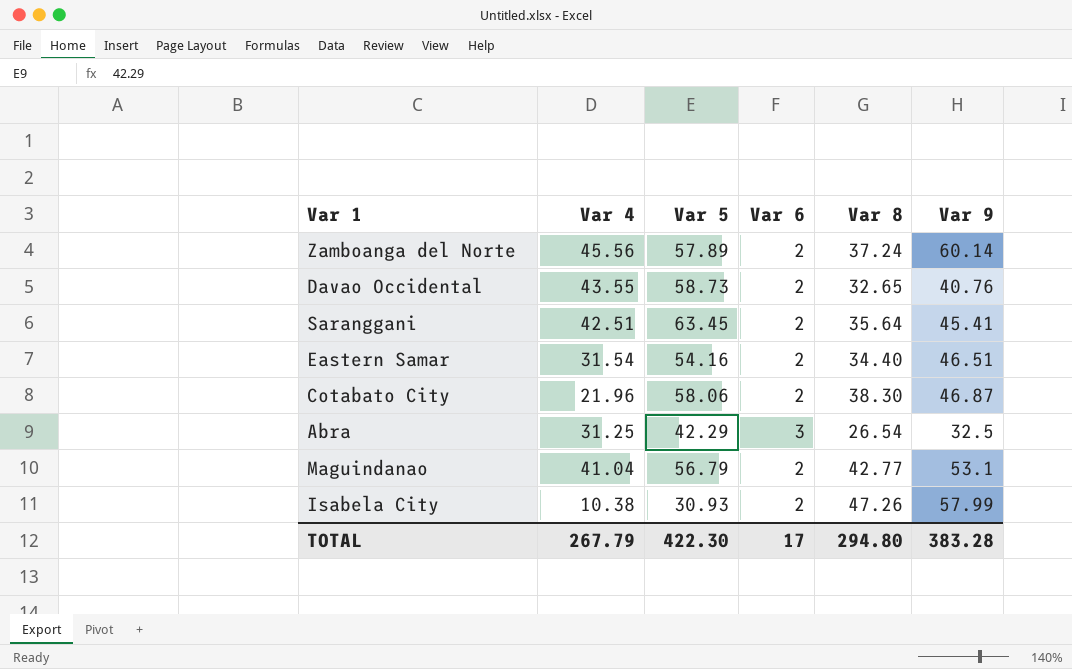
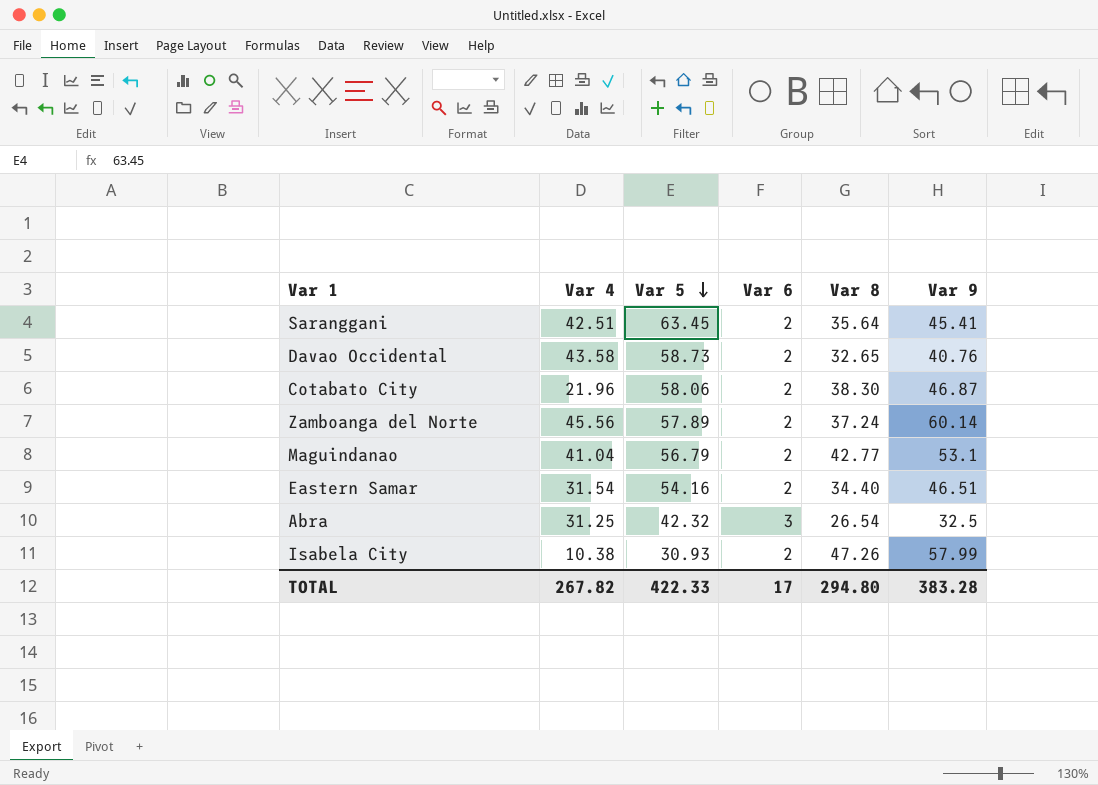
row order: none -> Var 5 descending
Davao Occidental | Var 4: 43.55 -> 43.58
Abra | Var 5: 42.29 -> 42.32
TOTAL | Var 4: 267.79 -> 267.82
TOTAL | Var 5: 422.30 -> 422.33

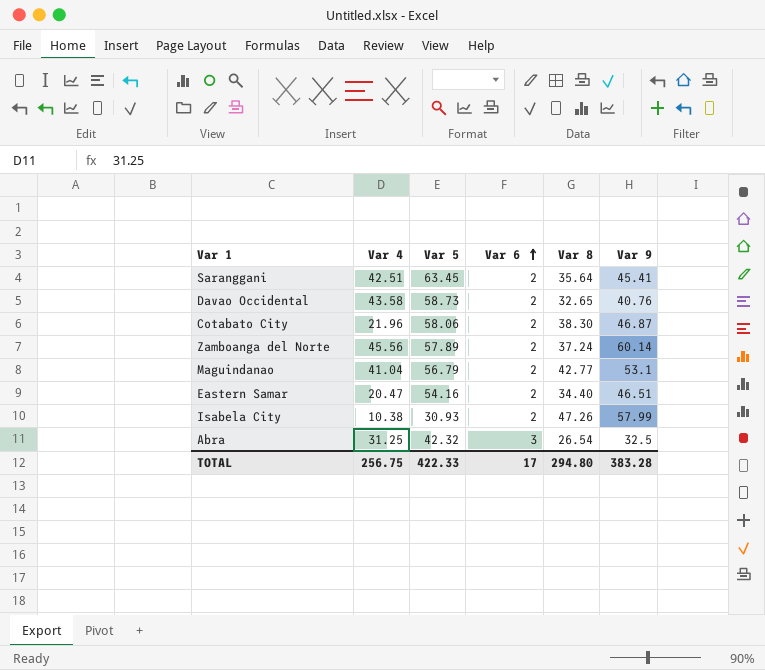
row order: Var 5 descending -> Var 6 ascending
Eastern Samar | Var 4: 31.54 -> 20.47
TOTAL | Var 4: 267.82 -> 256.75

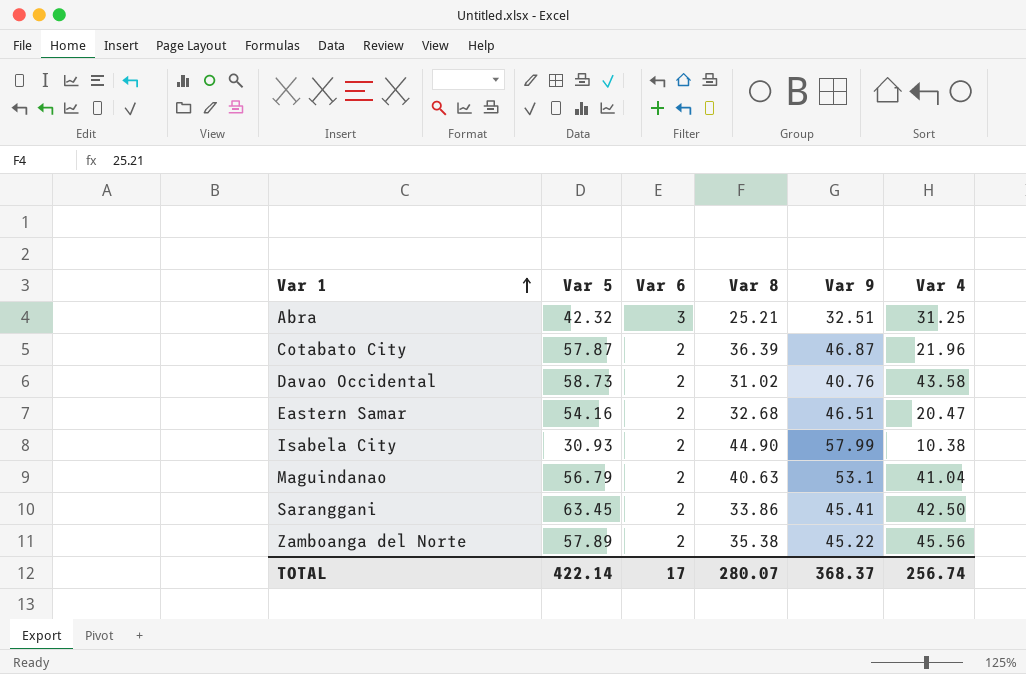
row order: Var 6 ascending -> Var 1 ascending
column Var 4 | position: 2 -> 6
Abra | Var 8: 26.54 -> 25.21
Abra | Var 9: 32.5 -> 32.51
Cotabato City | Var 5: 58.06 -> 57.87
Cotabato City | Var 8: 38.30 -> 36.39
Davao Occidental | Var 8: 32.65 -> 31.02
Eastern Samar | Var 8: 34.40 -> 32.68
Isabela City | Var 8: 47.26 -> 44.90
Maguindanao | Var 8: 42.77 -> 40.63
Saranggani | Var 8: 35.64 -> 33.86
Saranggani | Var 4: 42.51 -> 42.50
Zamboanga del Norte | Var 8: 37.24 -> 35.38
Zamboanga del Norte | Var 9: 60.14 -> 45.22
TOTAL | Var 5: 422.33 -> 422.14
TOTAL | Var 8: 294.80 -> 280.07
TOTAL | Var 9: 383.28 -> 368.37
TOTAL | Var 4: 256.75 -> 256.74

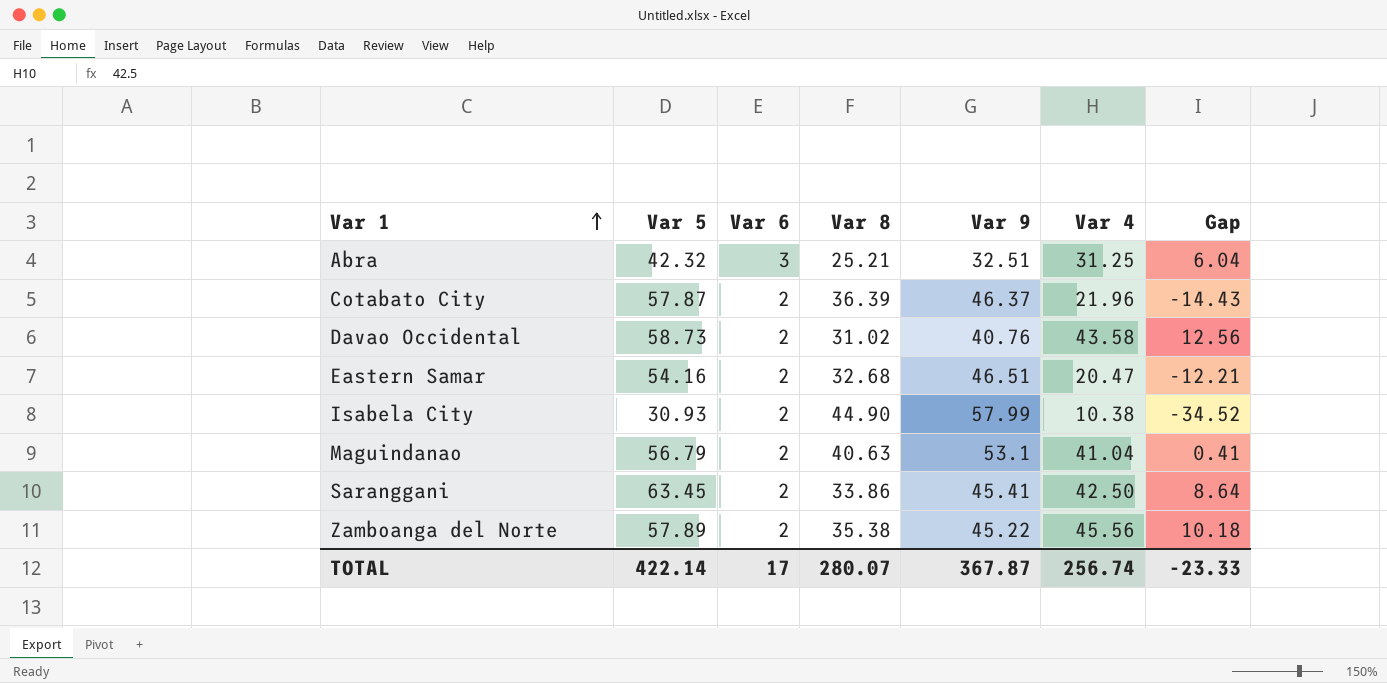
column Gap | formula: none -> [Var 4] - [Var 8]
Cotabato City | Var 9: 46.87 -> 46.37
TOTAL | Var 9: 368.37 -> 367.87

